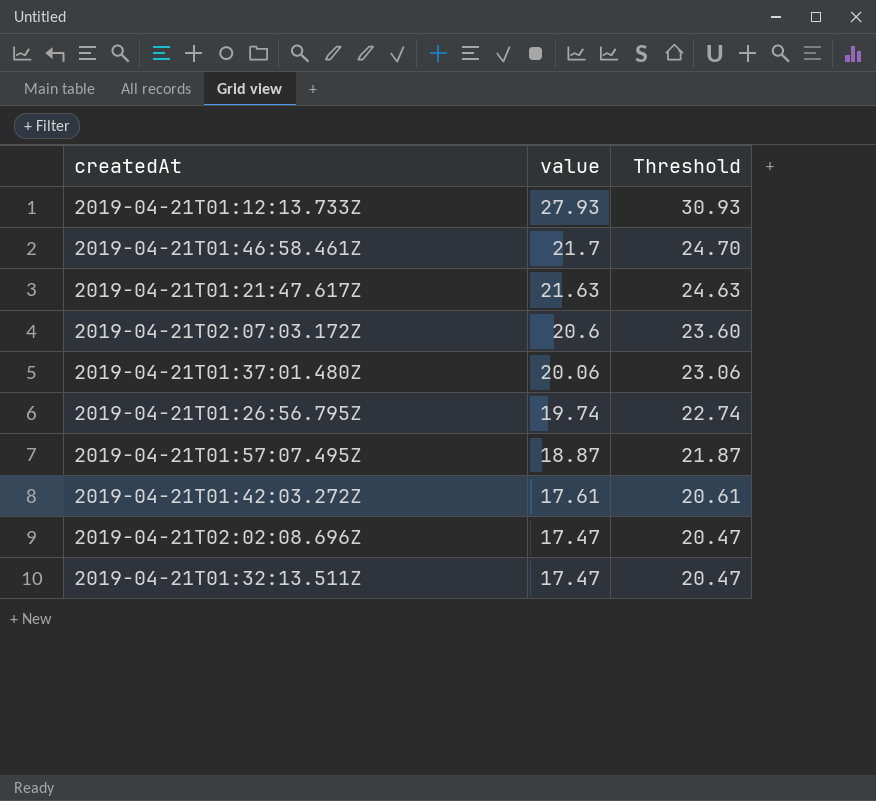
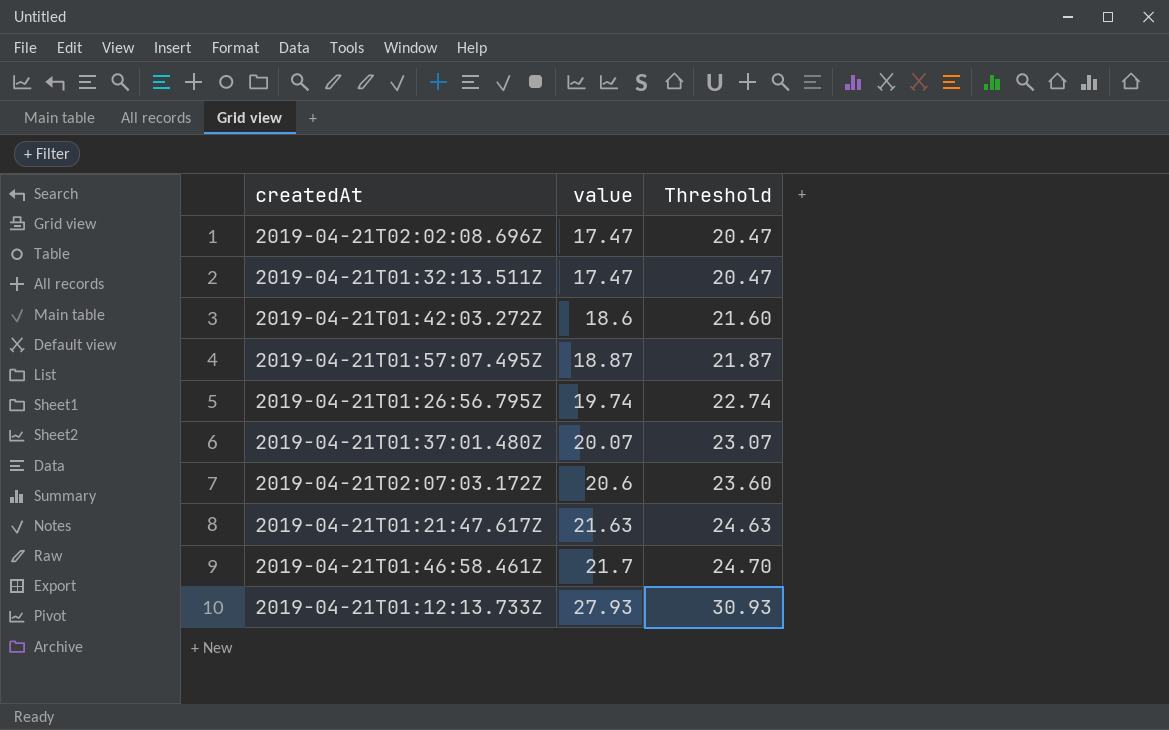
row order: value descending -> value ascending
2019-04-21T01:42:03.272Z | value: 17.61 -> 18.6
2019-04-21T01:42:03.272Z | Threshold: 20.61 -> 21.60
2019-04-21T01:37:01.480Z | value: 20.06 -> 20.07
2019-04-21T01:37:01.480Z | Threshold: 23.06 -> 23.07

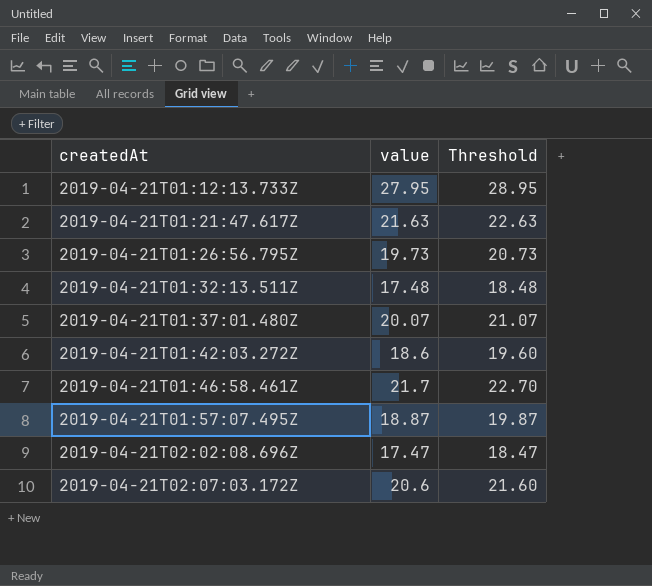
row order: value ascending -> createdAt ascending
column Threshold | formula: [value] + 3 -> [value] + 1
2019-04-21T01:12:13.733Z | value: 27.93 -> 27.95
2019-04-21T01:26:56.795Z | value: 19.74 -> 19.73
2019-04-21T01:32:13.511Z | value: 17.47 -> 17.48

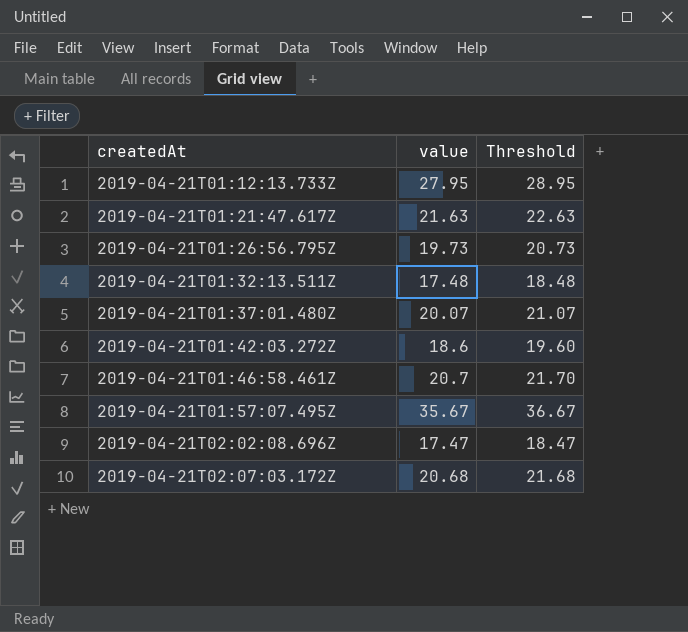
2019-04-21T01:46:58.461Z | value: 21.7 -> 20.7
2019-04-21T01:46:58.461Z | Threshold: 22.70 -> 21.70
2019-04-21T01:57:07.495Z | value: 18.87 -> 35.67
2019-04-21T01:57:07.495Z | Threshold: 19.87 -> 36.67
2019-04-21T02:07:03.172Z | value: 20.6 -> 20.68
2019-04-21T02:07:03.172Z | Threshold: 21.60 -> 21.68

